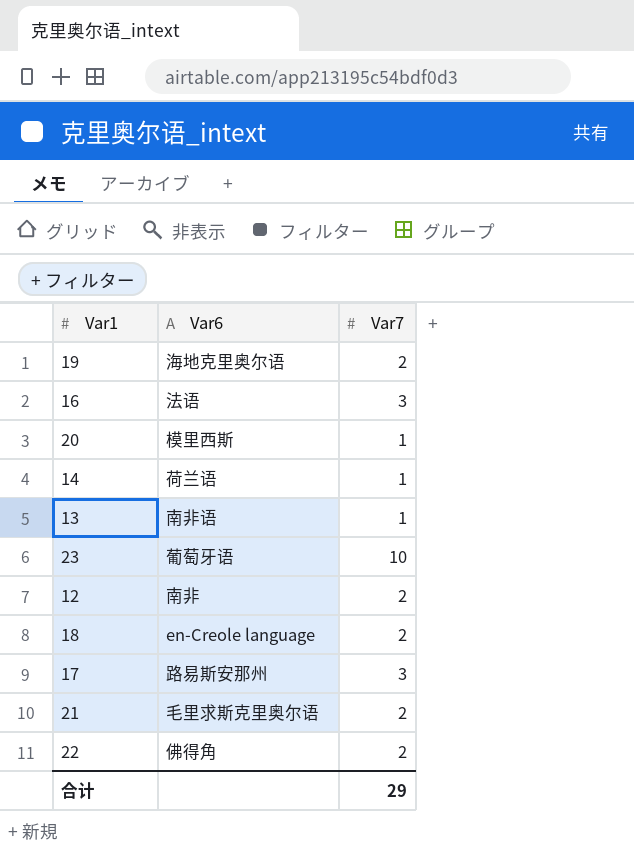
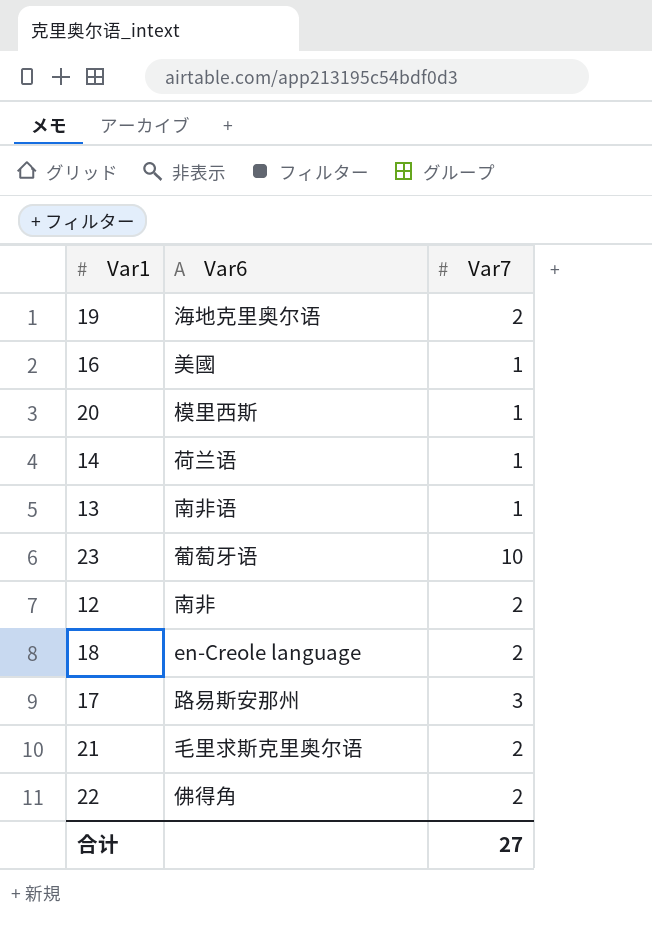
16 | Var6: 法语 -> 美國
16 | Var7: 3 -> 1
合计 | Var7: 29 -> 27

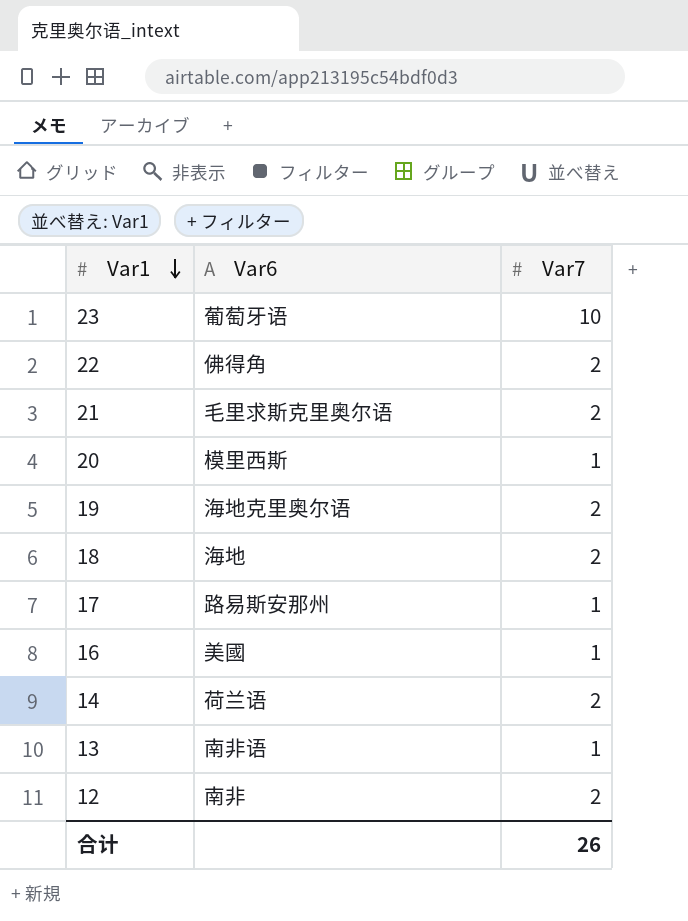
row order: none -> Var1 descending
18 | Var6: en-Creole language -> 海地
17 | Var7: 3 -> 1
14 | Var7: 1 -> 2
合计 | Var7: 27 -> 26

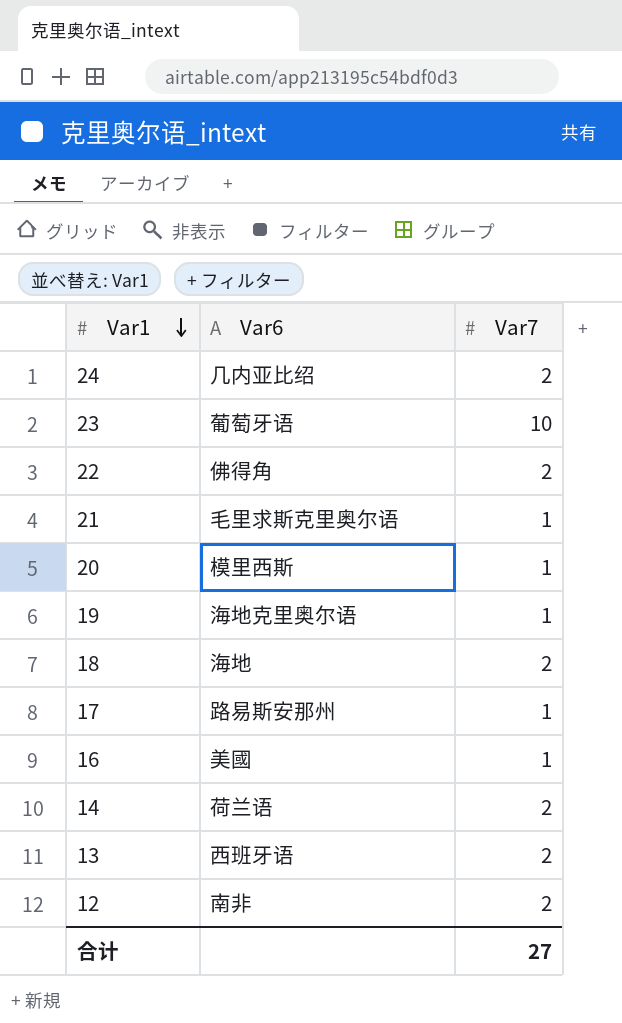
row 24: none -> 几内亚比绍 | 2
21 | Var7: 2 -> 1
19 | Var7: 2 -> 1
13 | Var6: 南非语 -> 西班牙语
13 | Var7: 1 -> 2
合计 | Var7: 26 -> 27

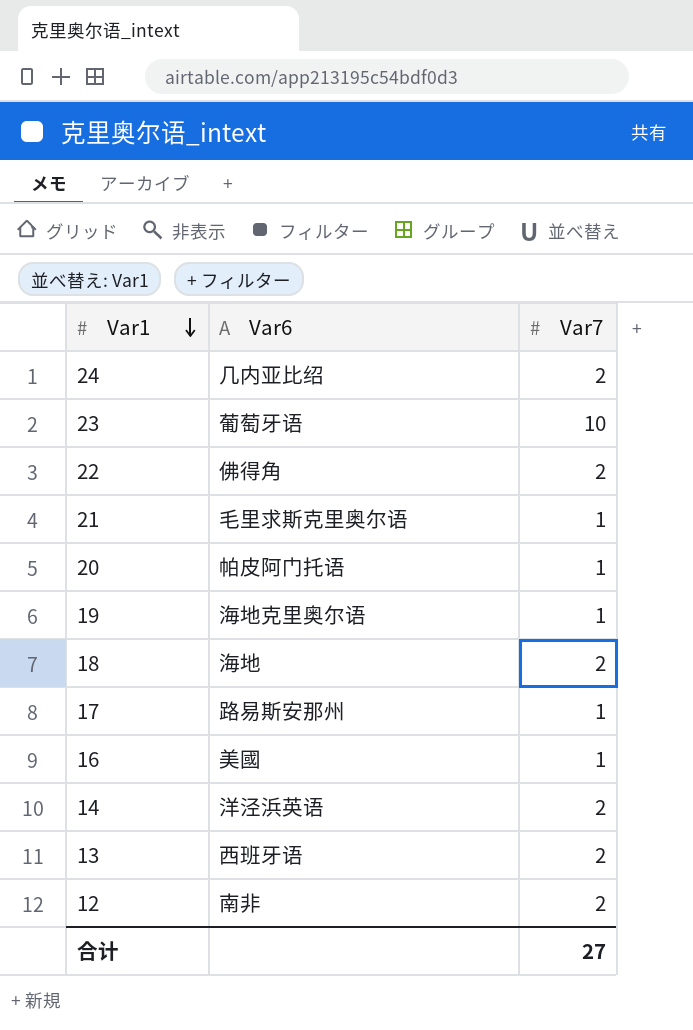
20 | Var6: 模里西斯 -> 帕皮阿门托语
14 | Var6: 荷兰语 -> 洋泾浜英语

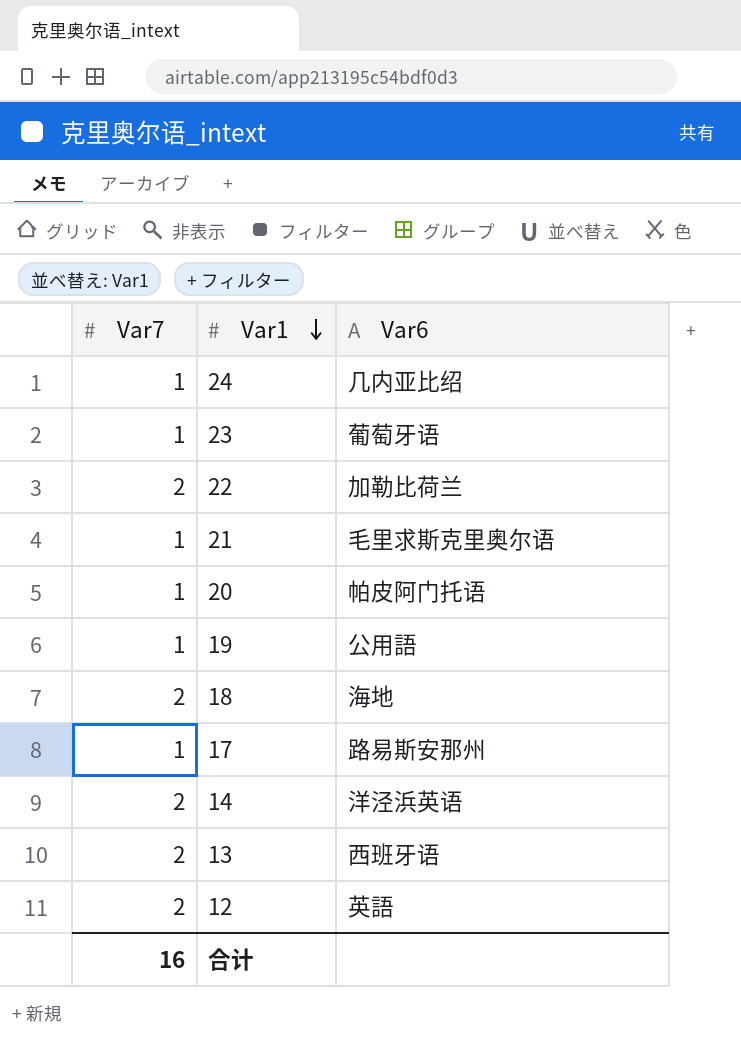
column Var7 | position: 3 -> 1
row 16: 美國 | 1 -> none
24 | Var7: 2 -> 1
23 | Var7: 10 -> 1
22 | Var6: 佛得角 -> 加勒比荷兰
19 | Var6: 海地克里奥尔语 -> 公用語
12 | Var6: 南非 -> 英語
合计 | Var7: 27 -> 16

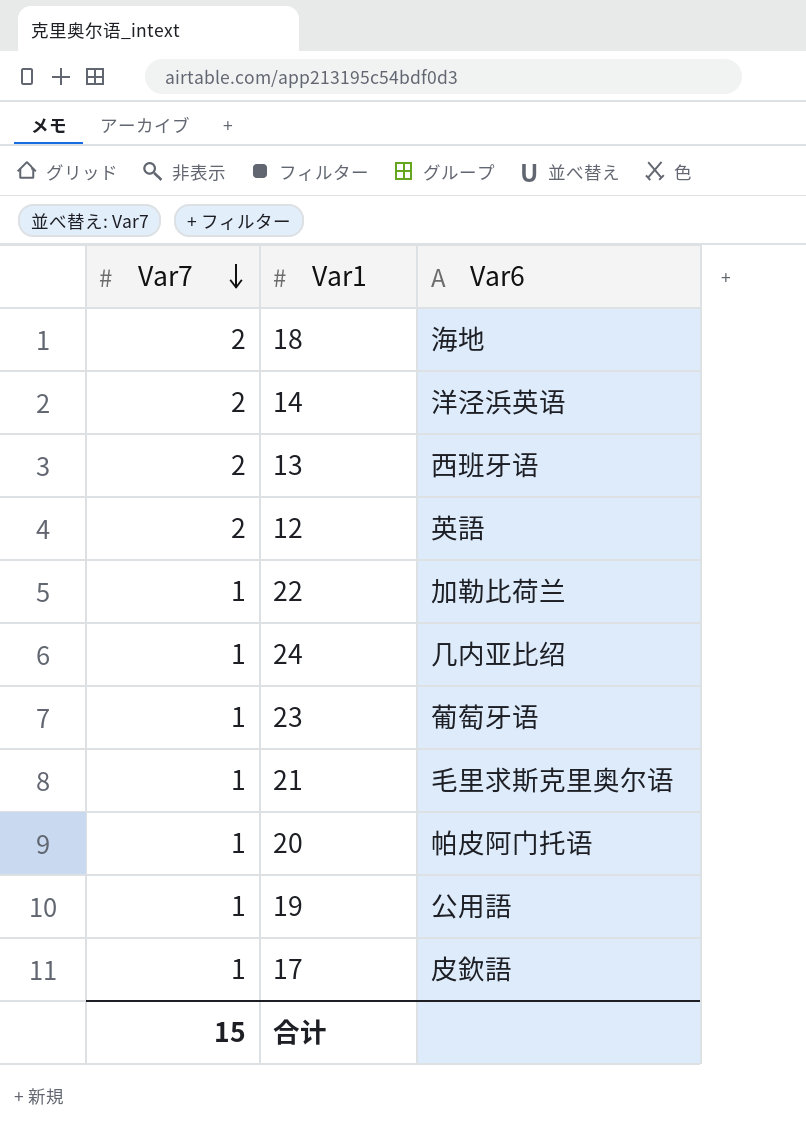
row order: Var1 descending -> Var7 descending
22 | Var7: 2 -> 1
17 | Var6: 路易斯安那州 -> 皮欽語
合计 | Var7: 16 -> 15

